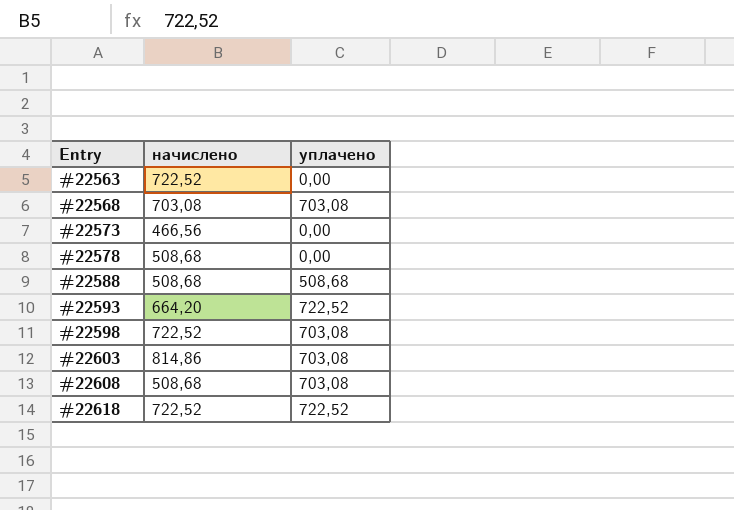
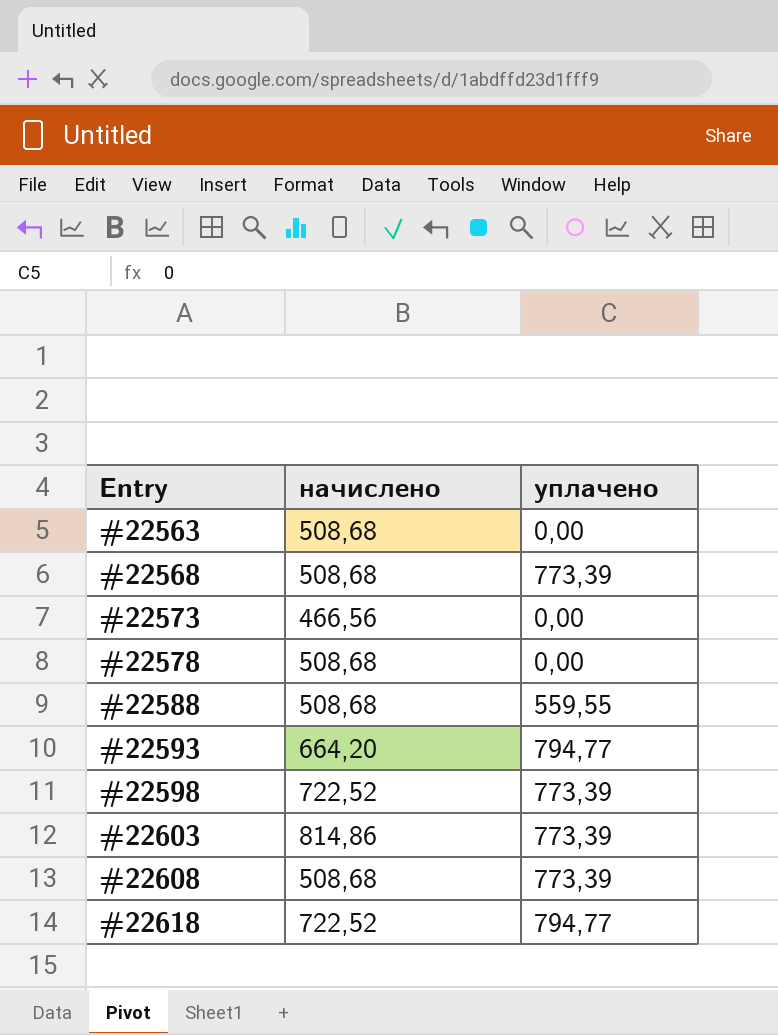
#22563 | начислено: 722,52 -> 508,68
#22568 | начислено: 703,08 -> 508,68
#22568 | уплачено: 703,08 -> 773,39
#22588 | уплачено: 508,68 -> 559,55
#22593 | уплачено: 722,52 -> 794,77
#22598 | уплачено: 703,08 -> 773,39
#22603 | уплачено: 703,08 -> 773,39
#22608 | уплачено: 703,08 -> 773,39
#22618 | уплачено: 722,52 -> 794,77

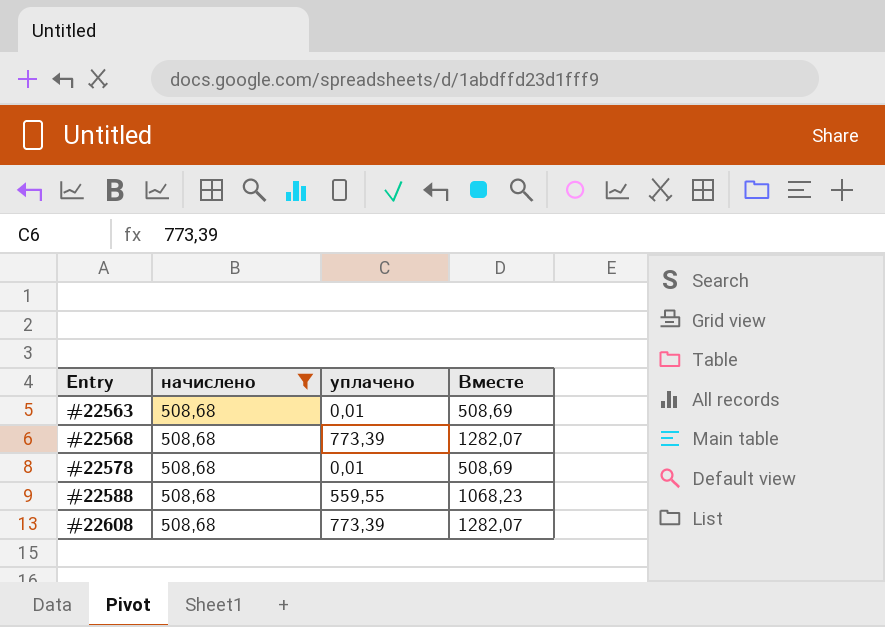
filter: none -> начислено = 508,68
column Вместе | formula: none -> [начислено] + [уплачено]
#22563 | уплачено: 0,00 -> 0,01
#22578 | уплачено: 0,00 -> 0,01

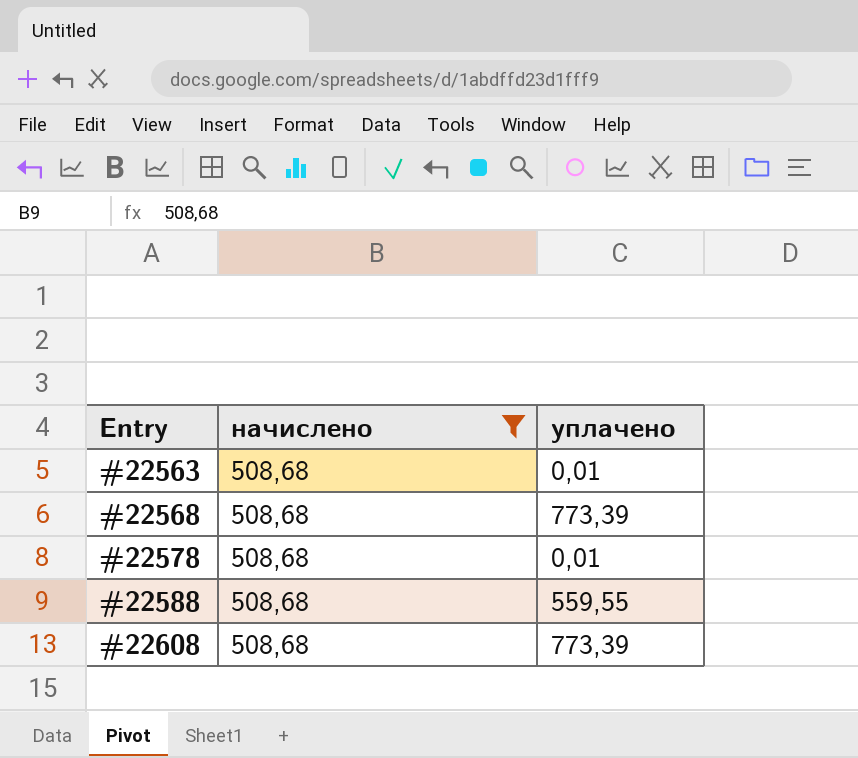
column Вместе | formula: [начислено] + [уплачено] -> none

